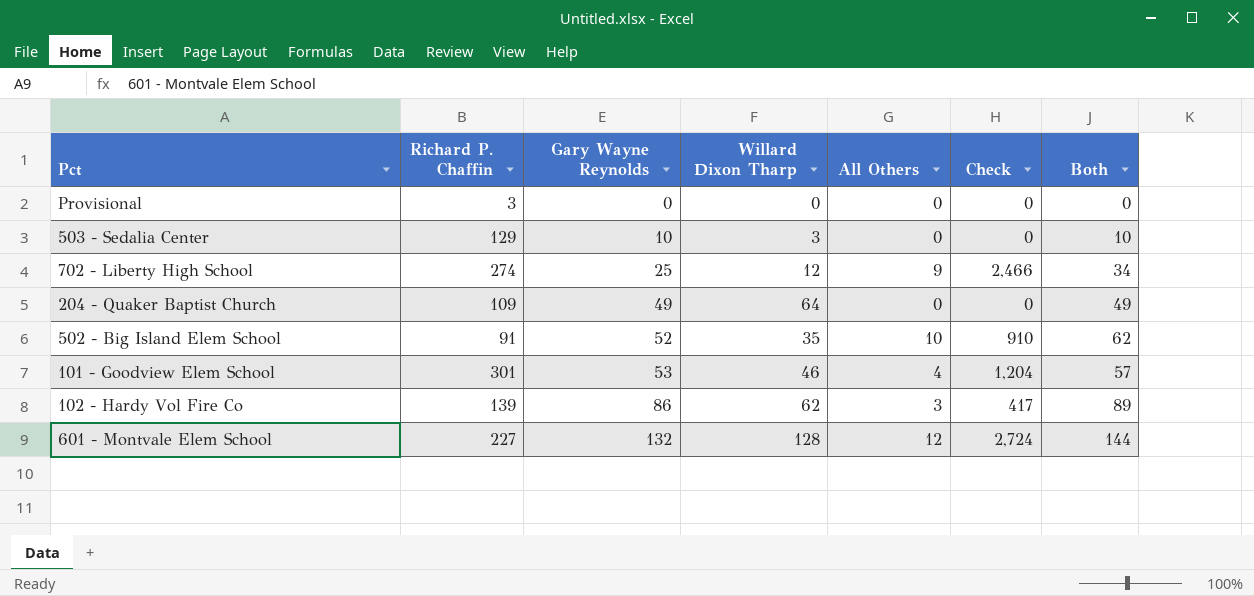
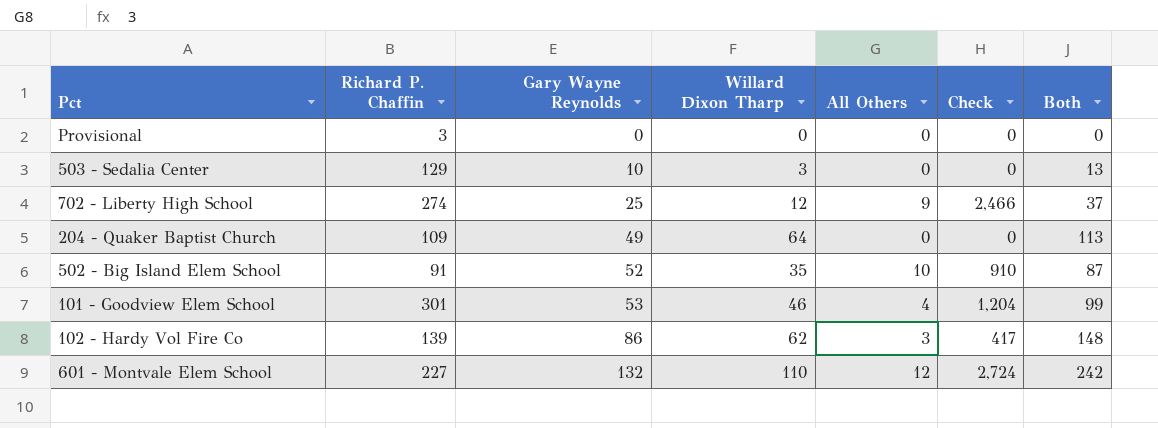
column Both | formula: [Gary Wayne Reynolds] + [All Others] -> [Gary Wayne Reynolds] + [Willard Dixon Tharp]
601 - Montvale Elem School | Willard Dixon Tharp: 128 -> 110

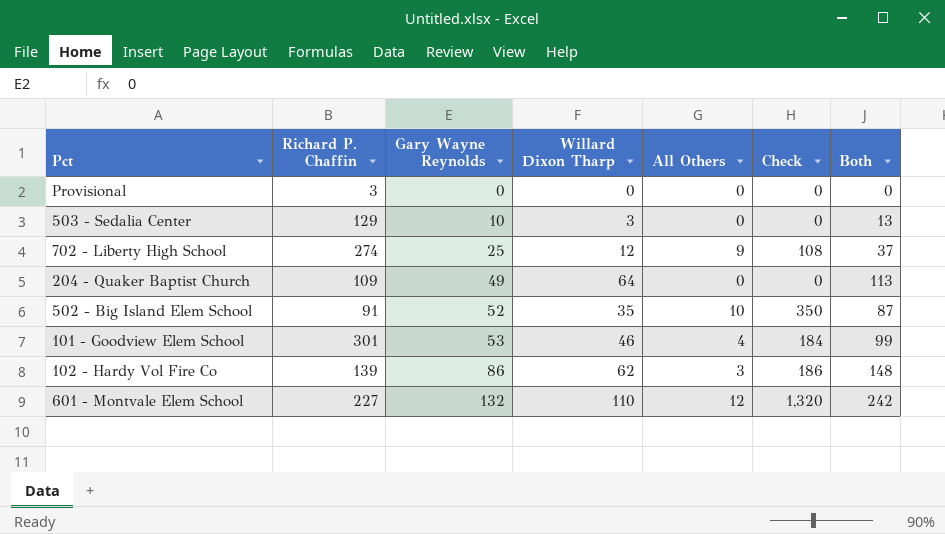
column Check | formula: [Richard P. Chaffin] * [All Others] -> [Willard Dixon Tharp] * [All Others]

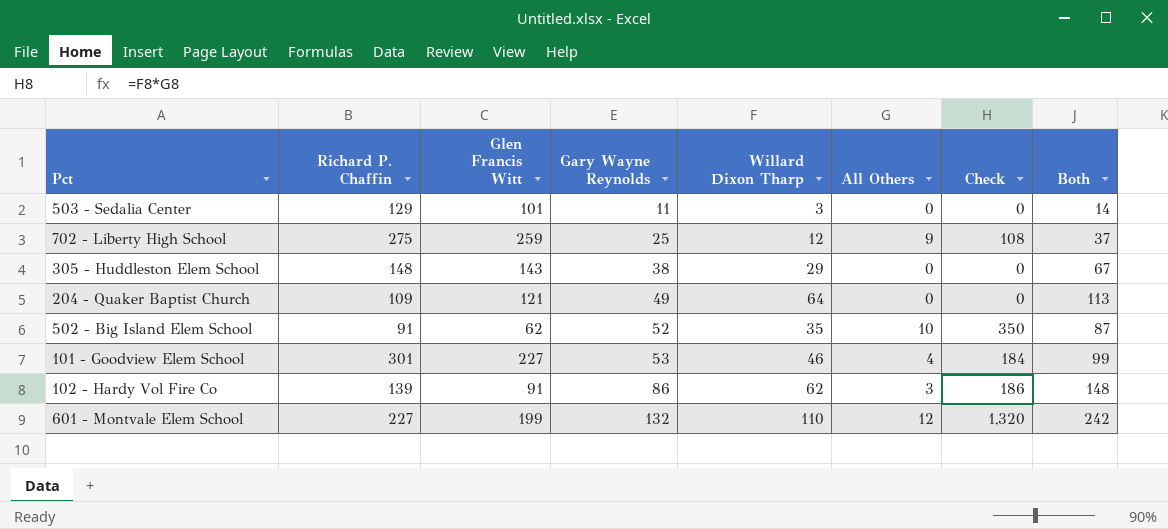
column Glen Francis Witt | position: none -> 3
row Provisional: 3 | 0 | 0 | 0 | 0 | 0 -> none
503 - Sedalia Center | Gary Wayne Reynolds: 10 -> 11
503 - Sedalia Center | Both: 13 -> 14
702 - Liberty High School | Richard P. Chaffin: 274 -> 275
row 305 - Huddleston Elem School: none -> 148 | 143 | 38 | 29 | 0 | 0 | 67

